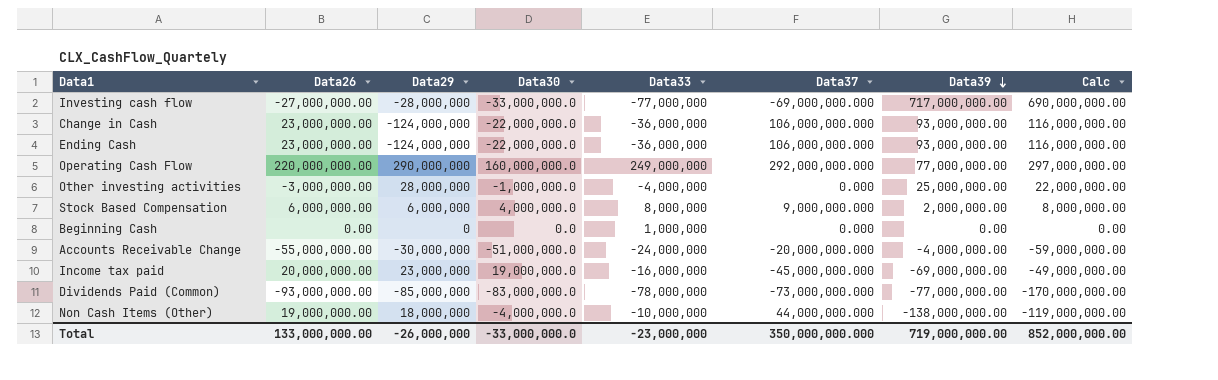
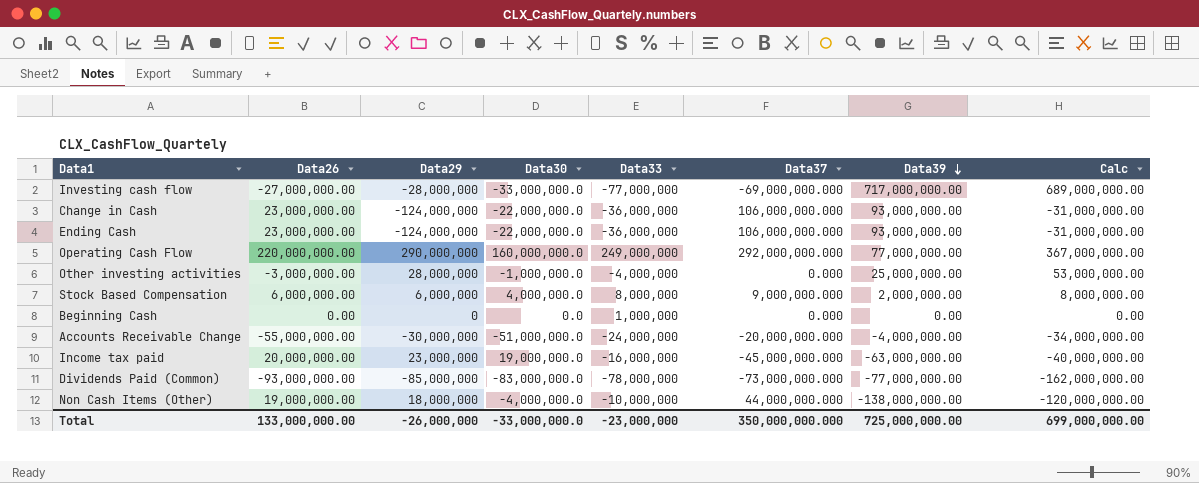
column Calc | formula: [Data26] + [Data39] -> [Data29] + [Data39]
Income tax paid | Data39: -69,000,000.00 -> -63,000,000.00
Total | Data39: 719,000,000.00 -> 725,000,000.00
Total | Calc: 852,000,000.00 -> 699,000,000.00

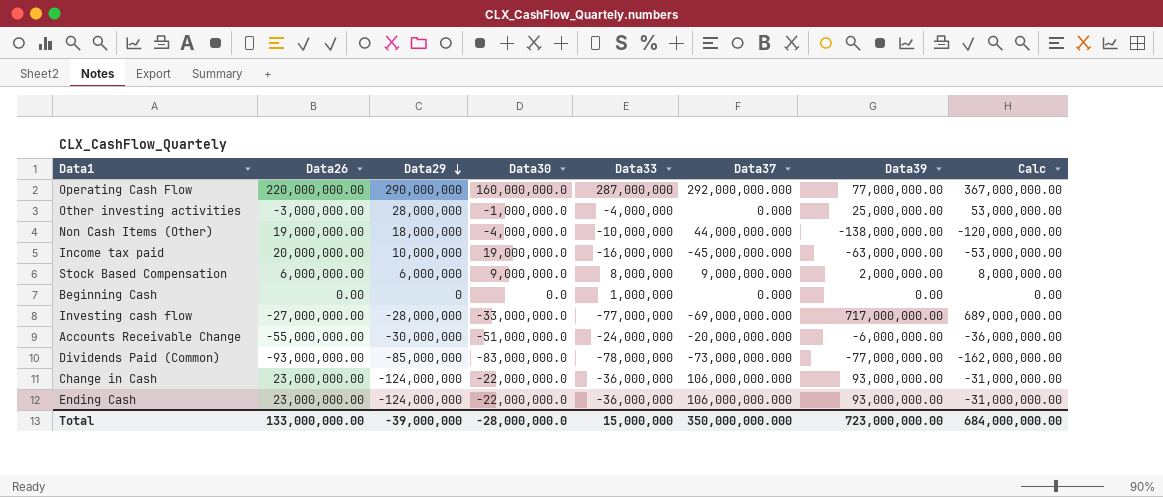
row order: Data39 descending -> Data29 descending
Operating Cash Flow | Data33: 249,000,000 -> 287,000,000
Income tax paid | Data29: 23,000,000 -> 10,000,000
Income tax paid | Calc: -40,000,000.00 -> -53,000,000.00
Stock Based Compensation | Data30: 4,000,000.0 -> 9,000,000.0
Accounts Receivable Change | Data39: -4,000,000.00 -> -6,000,000.00
Accounts Receivable Change | Calc: -34,000,000.00 -> -36,000,000.00
Total | Data29: -26,000,000 -> -39,000,000
Total | Data30: -33,000,000.0 -> -28,000,000.0
Total | Data33: -23,000,000 -> 15,000,000
Total | Data39: 725,000,000.00 -> 723,000,000.00
Total | Calc: 699,000,000.00 -> 684,000,000.00

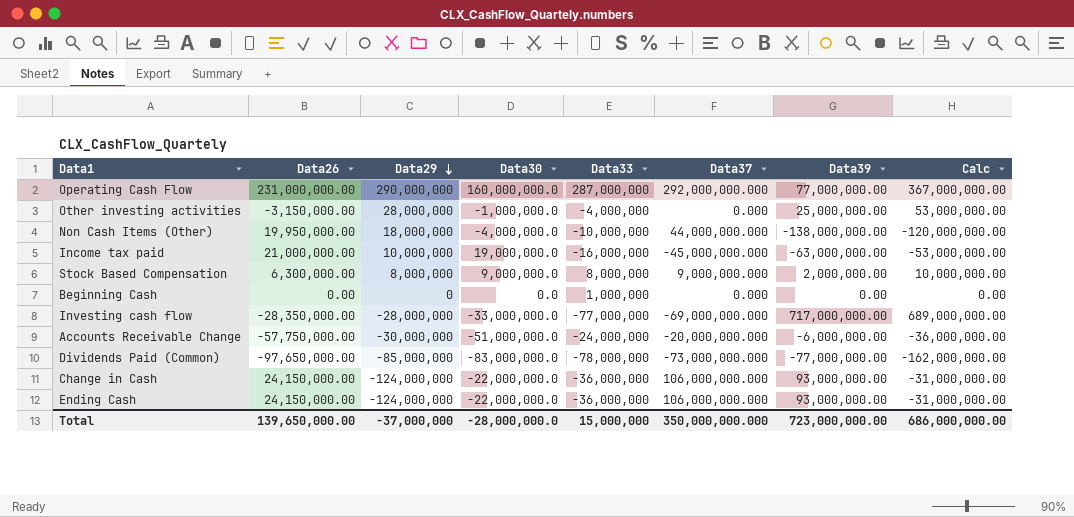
Operating Cash Flow | Data26: 220,000,000.00 -> 231,000,000.00
Other investing activities | Data26: -3,000,000.00 -> -3,150,000.00
Non Cash Items (Other) | Data26: 19,000,000.00 -> 19,950,000.00
Income tax paid | Data26: 20,000,000.00 -> 21,000,000.00
Stock Based Compensation | Data26: 6,000,000.00 -> 6,300,000.00
Stock Based Compensation | Data29: 6,000,000 -> 8,000,000
Stock Based Compensation | Calc: 8,000,000.00 -> 10,000,000.00
Investing cash flow | Data26: -27,000,000.00 -> -28,350,000.00
Accounts Receivable Change | Data26: -55,000,000.00 -> -57,750,000.00
Dividends Paid (Common) | Data26: -93,000,000.00 -> -97,650,000.00
Change in Cash | Data26: 23,000,000.00 -> 24,150,000.00
Ending Cash | Data26: 23,000,000.00 -> 24,150,000.00
Total | Data26: 133,000,000.00 -> 139,650,000.00
Total | Data29: -39,000,000 -> -37,000,000
Total | Calc: 684,000,000.00 -> 686,000,000.00

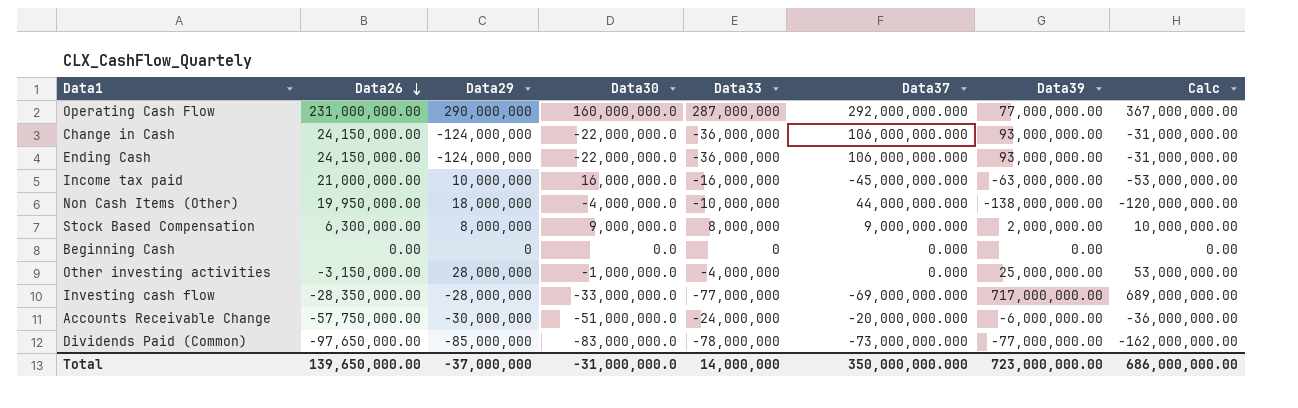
row order: Data29 descending -> Data26 descending
Income tax paid | Data30: 19,000,000.0 -> 16,000,000.0
Beginning Cash | Data33: 1,000,000 -> 0
Total | Data30: -28,000,000.0 -> -31,000,000.0
Total | Data33: 15,000,000 -> 14,000,000

